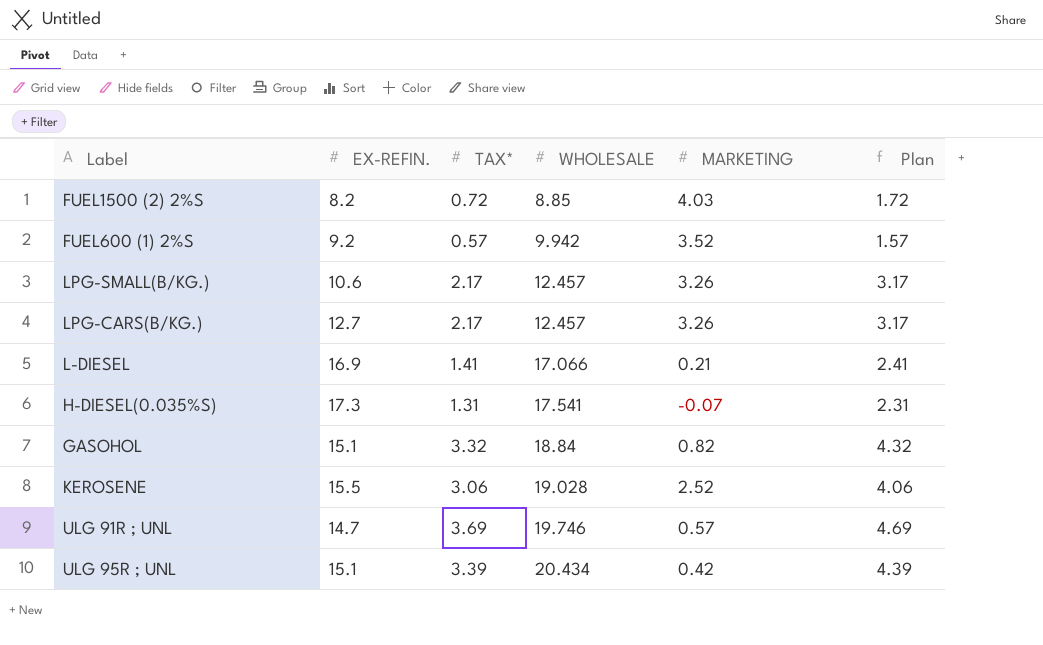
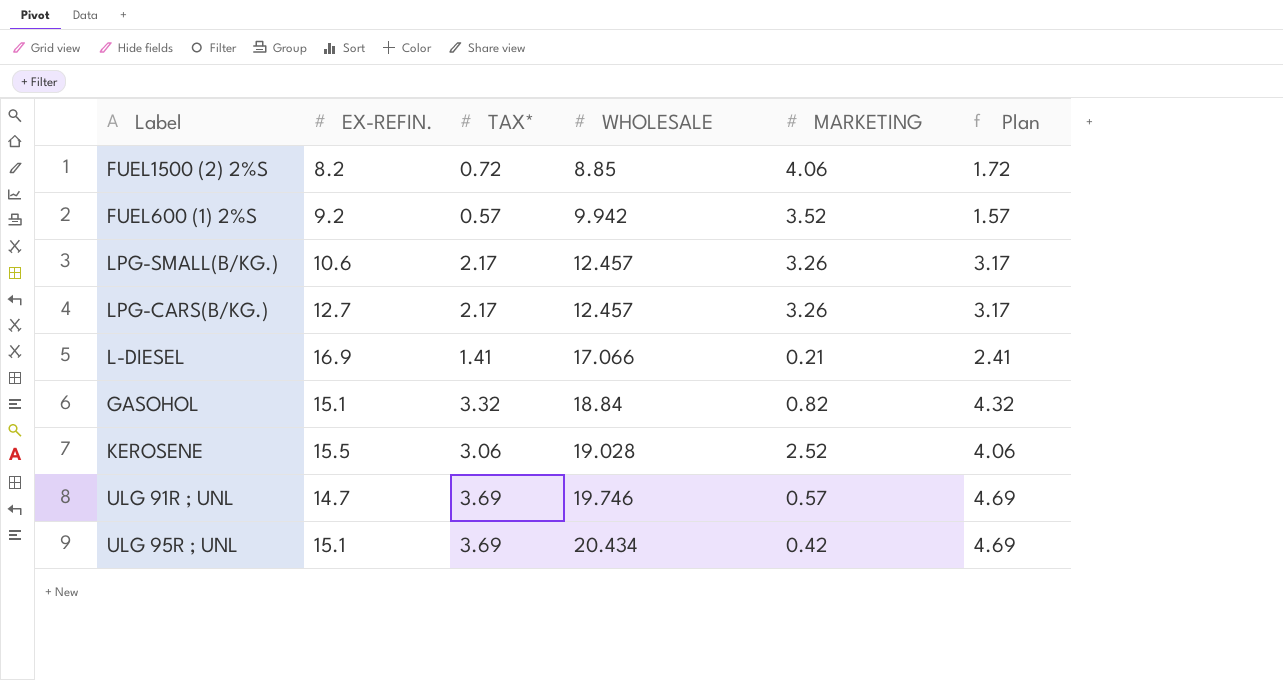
row H-DIESEL(0.035%S): 17.3 | 1.31 | 17.541 | -0.07 | 2.31 -> none
FUEL1500 (2) 2%S | MARKETING: 4.03 -> 4.06
ULG 95R ; UNL | TAX*: 3.39 -> 3.69
ULG 95R ; UNL | Plan: 4.39 -> 4.69

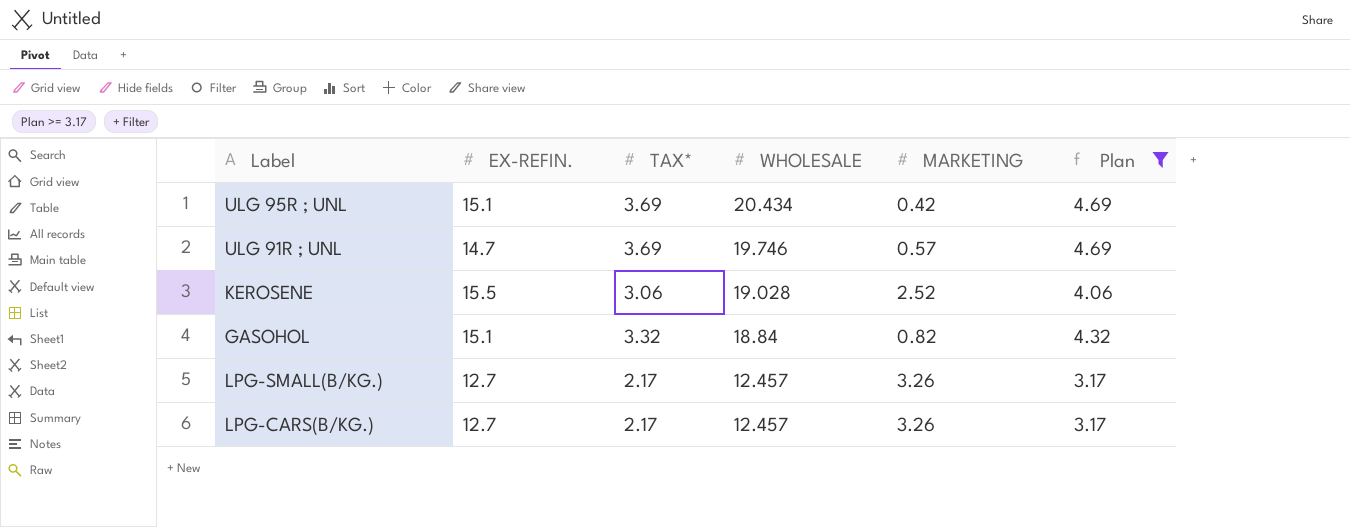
filter: none -> Plan >= 3.17
row order: WHOLESALE ascending -> WHOLESALE descending
LPG-SMALL(B/KG.) | EX-REFIN.: 10.6 -> 12.7

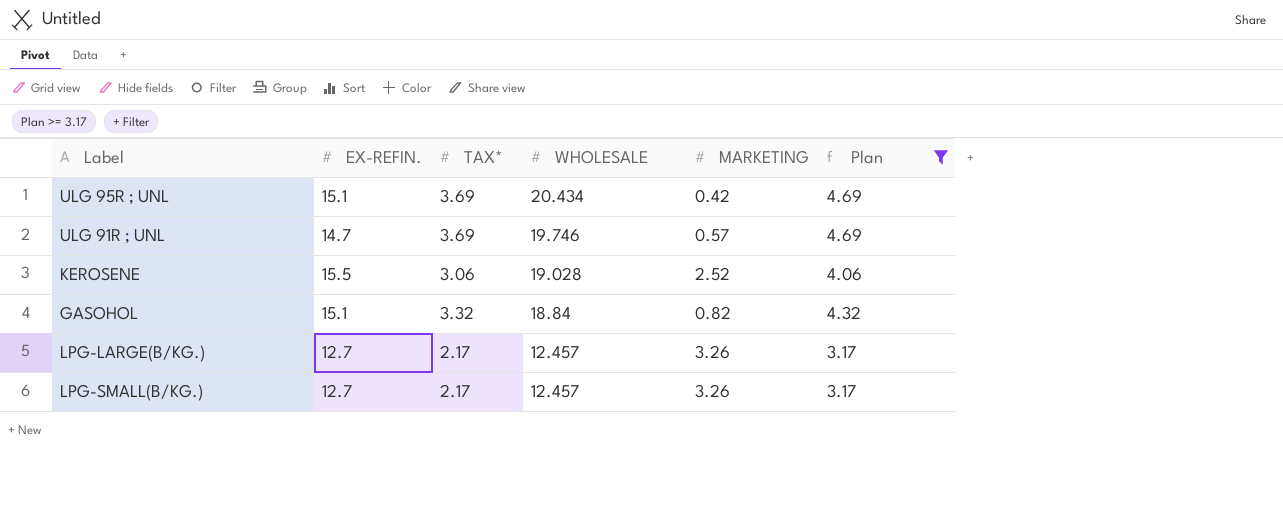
row LPG-CARS(B/KG.): 12.7 | 2.17 | 12.457 | 3.26 | 3.17 -> none
row LPG-LARGE(B/KG.): none -> 12.7 | 2.17 | 12.457 | 3.26 | 3.17

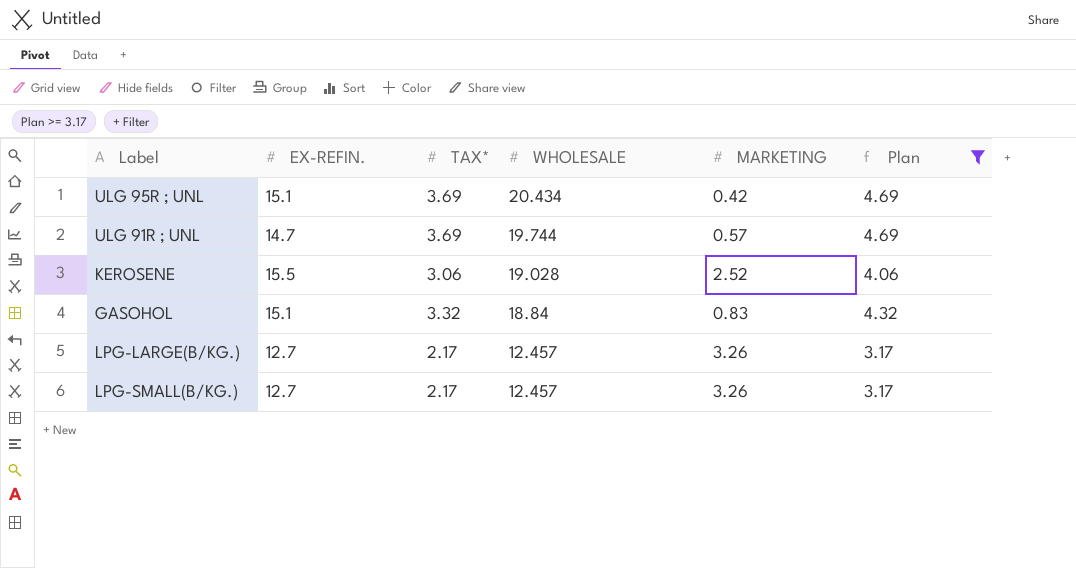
ULG 91R ; UNL | WHOLESALE: 19.746 -> 19.744
GASOHOL | MARKETING: 0.82 -> 0.83

